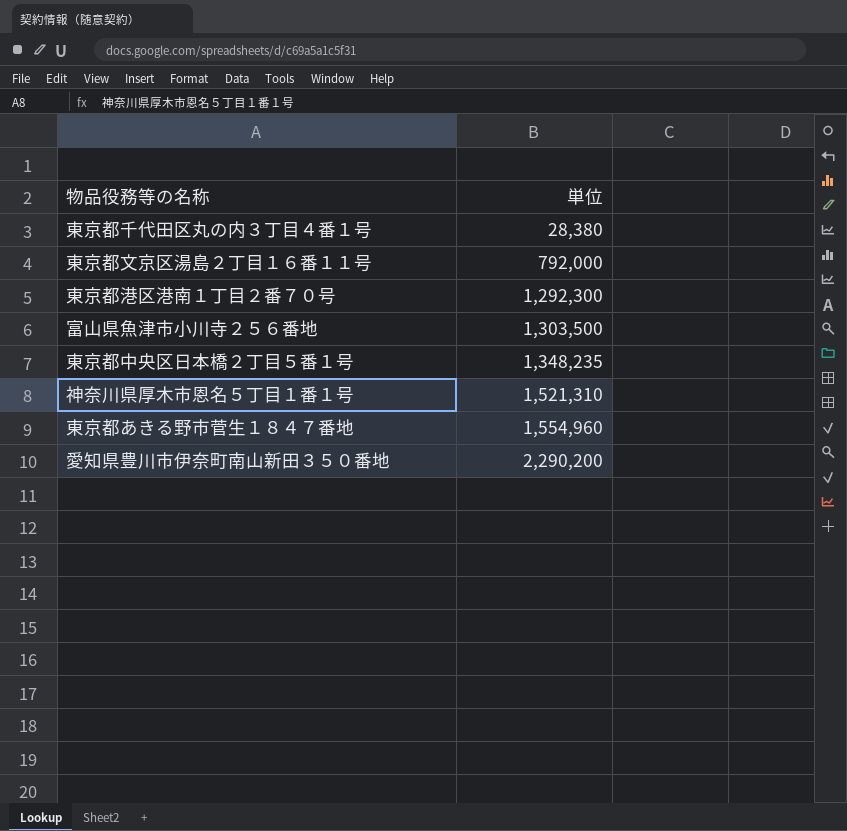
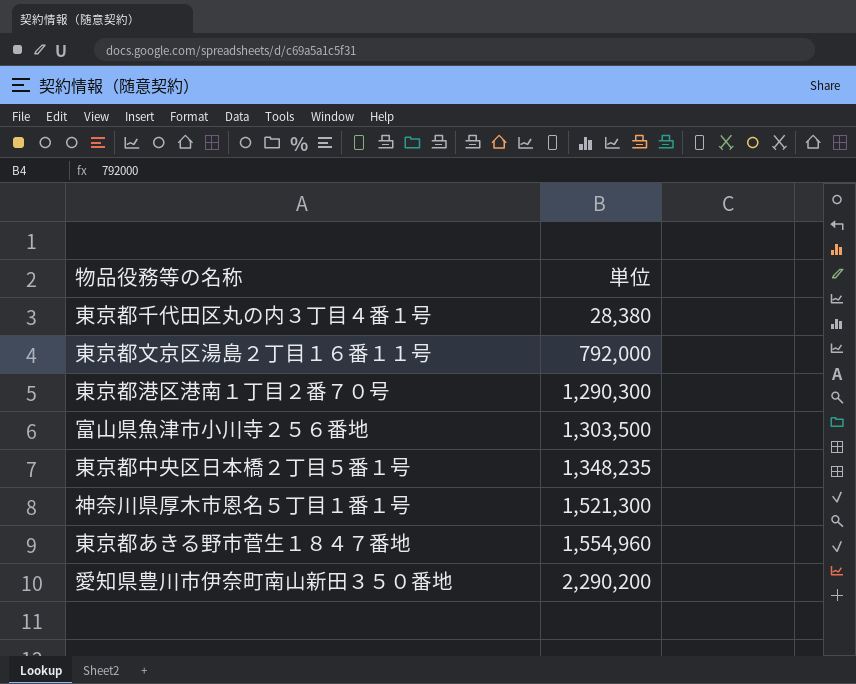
東京都港区港南１丁目２番７０号 | 単位: 1,292,300 -> 1,290,300
神奈川県厚木市恩名５丁目１番１号 | 単位: 1,521,310 -> 1,521,300

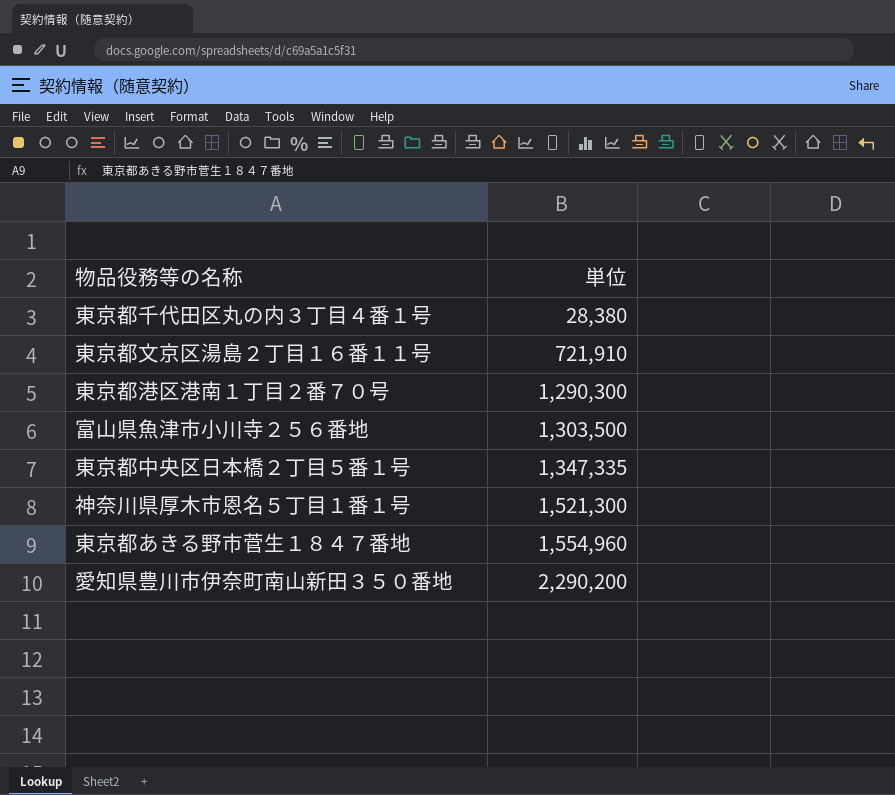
東京都文京区湯島２丁目１６番１１号 | 単位: 792,000 -> 721,910
東京都中央区日本橋２丁目５番１号 | 単位: 1,348,235 -> 1,347,335

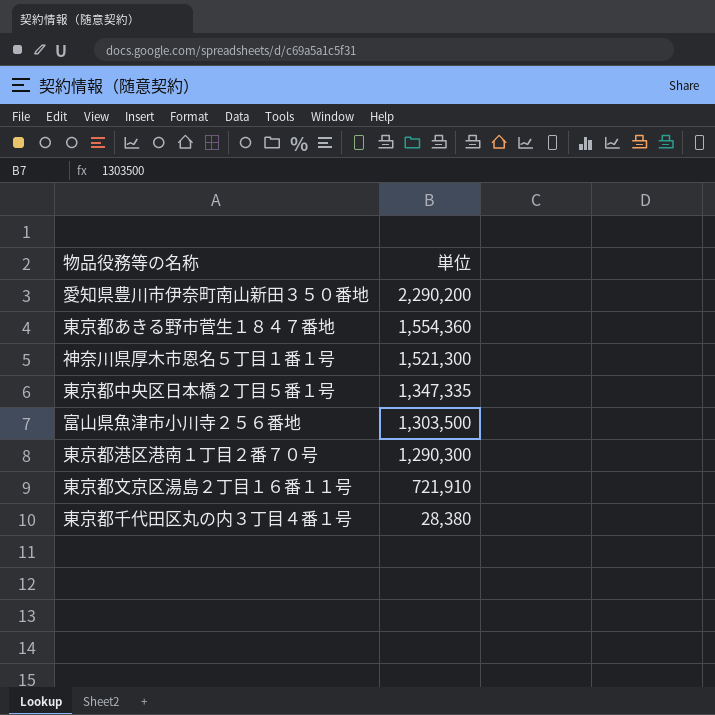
row order: 単位 ascending -> 単位 descending
東京都あきる野市菅生１８４７番地 | 単位: 1,554,960 -> 1,554,360

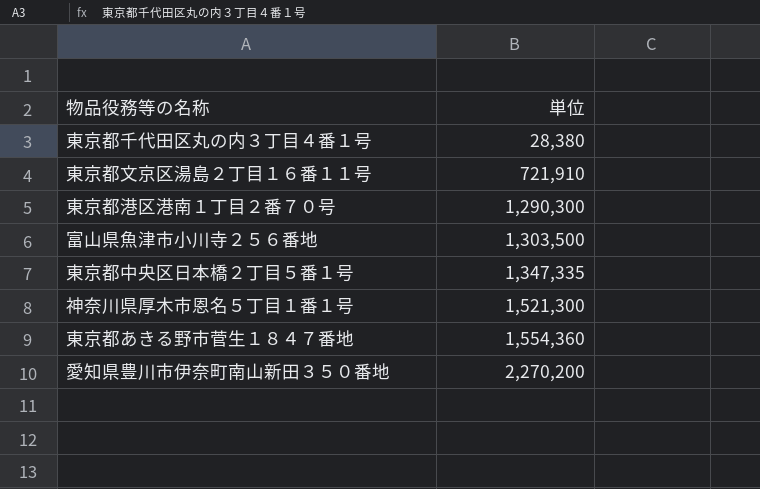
row order: 単位 descending -> 単位 ascending
愛知県豊川市伊奈町南山新田３５０番地 | 単位: 2,290,200 -> 2,270,200

